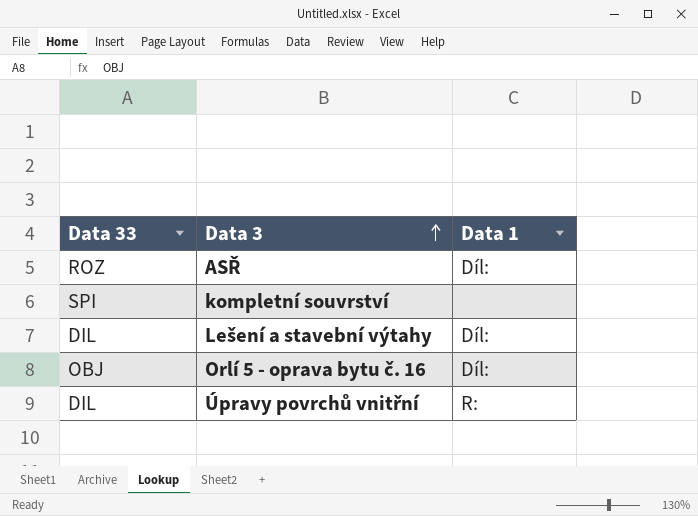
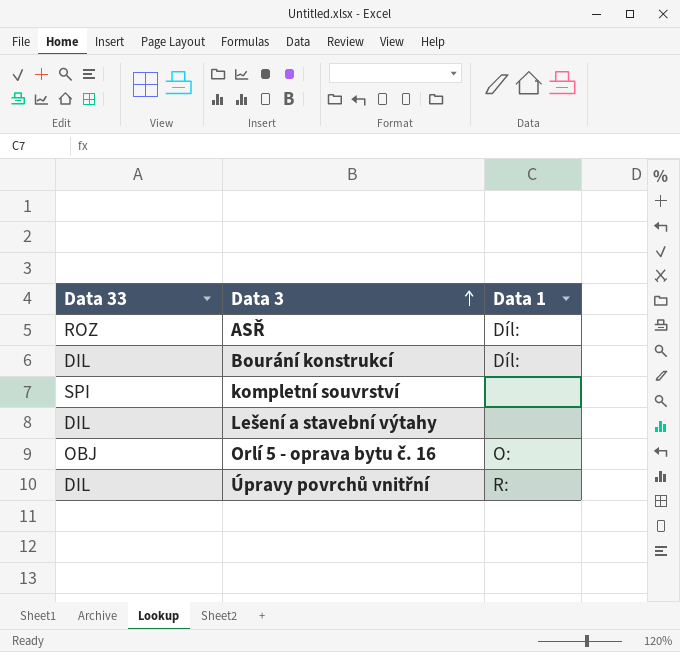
row Bourání konstrukcí: none -> DIL | Díl:
Lešení a stavební výtahy | Data 1: Díl: -> none
Orlí 5 - oprava bytu č. 16 | Data 1: Díl: -> O:

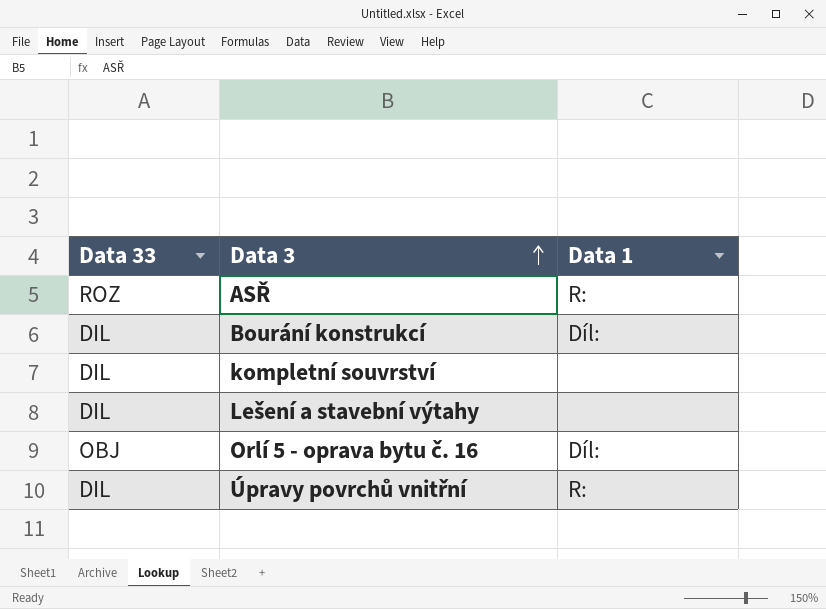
ASŘ | Data 1: Díl: -> R:
kompletní souvrství | Data 33: SPI -> DIL
Orlí 5 - oprava bytu č. 16 | Data 1: O: -> Díl:

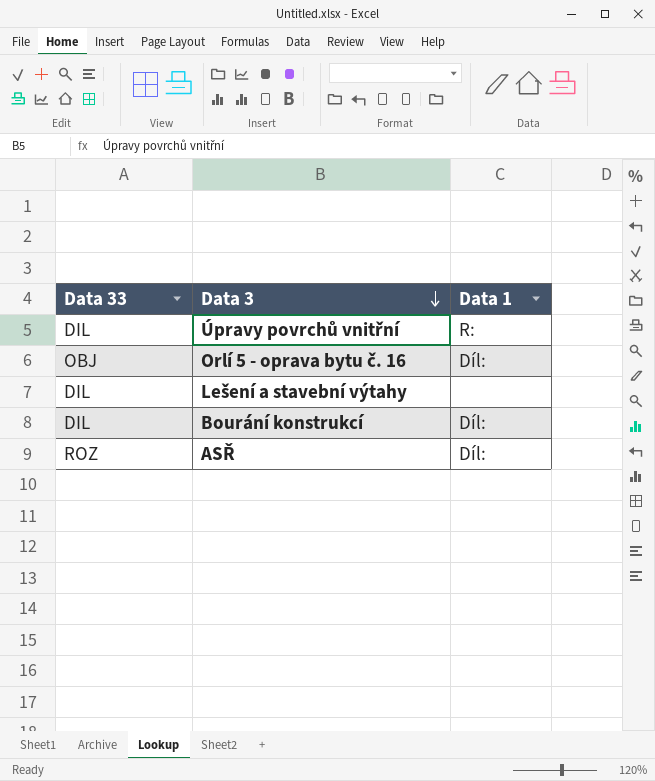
row order: Data 3 ascending -> Data 3 descending
row kompletní souvrství: DIL | none -> none
ASŘ | Data 1: R: -> Díl:

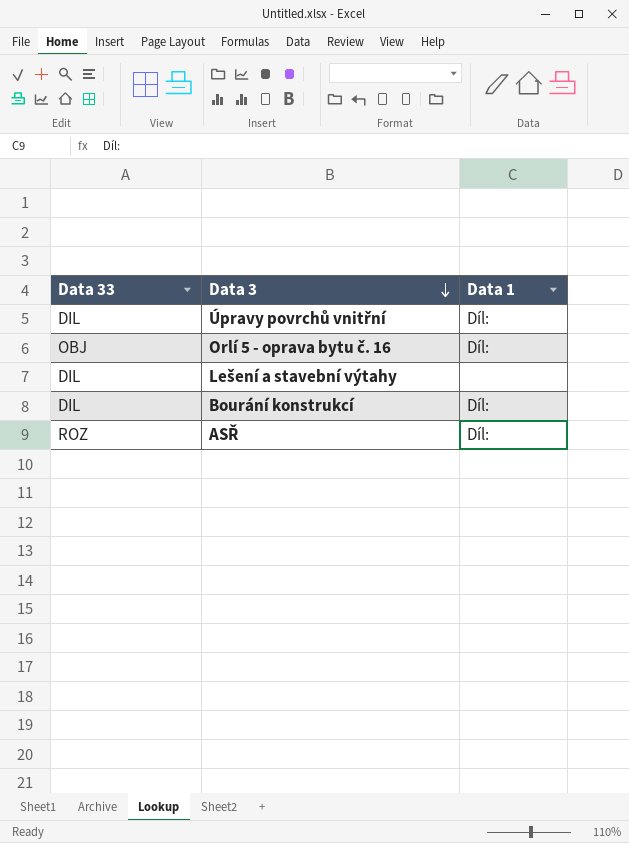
Úpravy povrchů vnitřní | Data 1: R: -> Díl:

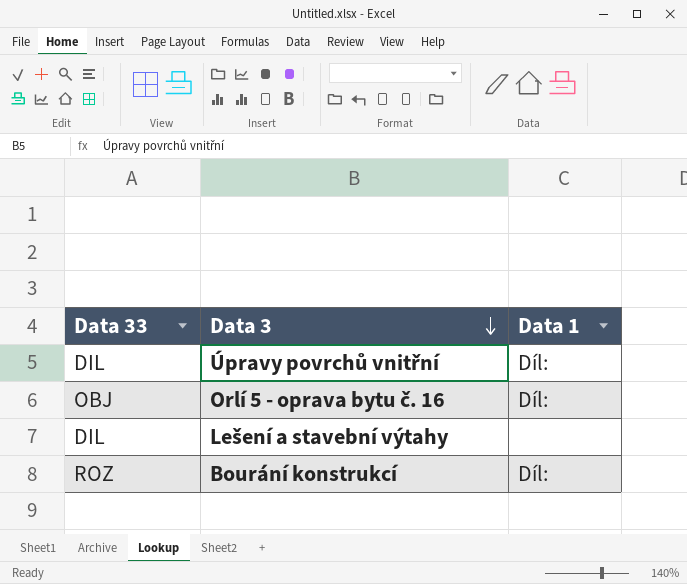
row ASŘ: ROZ | Díl: -> none
Bourání konstrukcí | Data 33: DIL -> ROZ

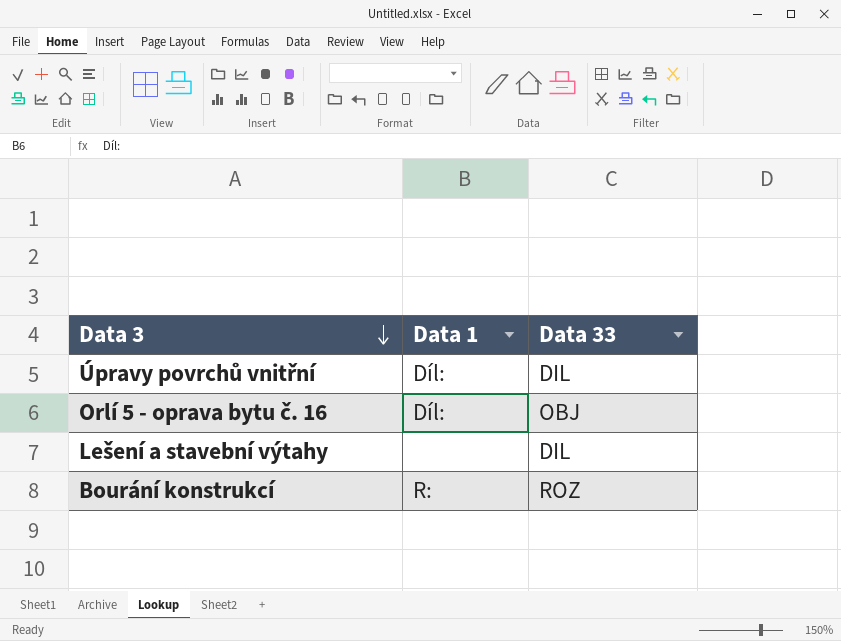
column Data 33 | position: 1 -> 3
Bourání konstrukcí | Data 1: Díl: -> R:

